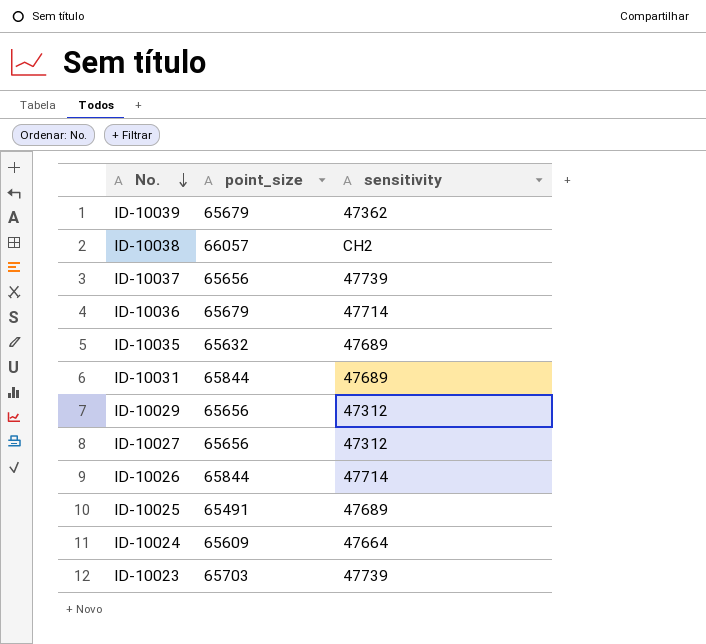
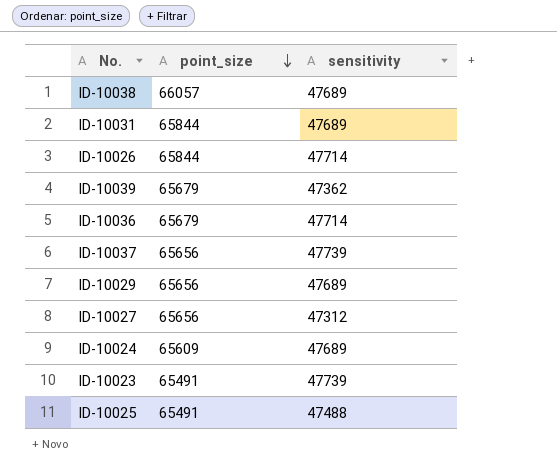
row order: No. descending -> point_size descending
row ID-10035: 65632 | 47689 -> none
ID-10038 | sensitivity: CH2 -> 47689
ID-10029 | sensitivity: 47312 -> 47689
ID-10024 | sensitivity: 47664 -> 47689
ID-10023 | point_size: 65703 -> 65491
ID-10025 | sensitivity: 47689 -> 47488

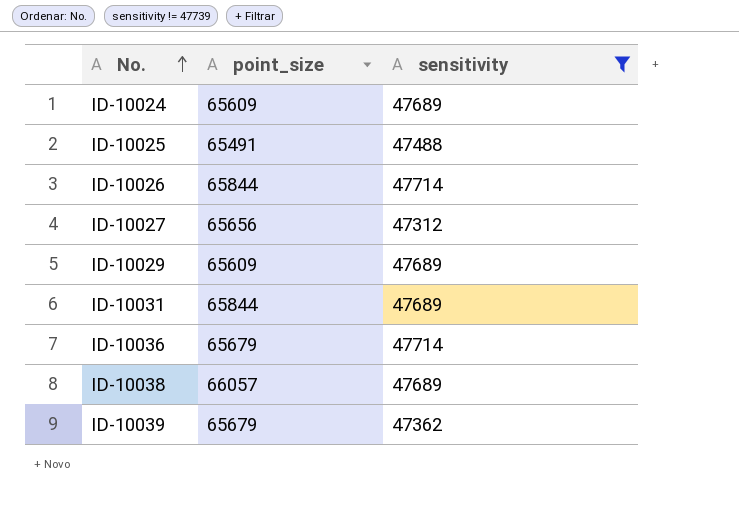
filter: none -> sensitivity != 47739
row order: point_size descending -> No. ascending
ID-10029 | point_size: 65656 -> 65609

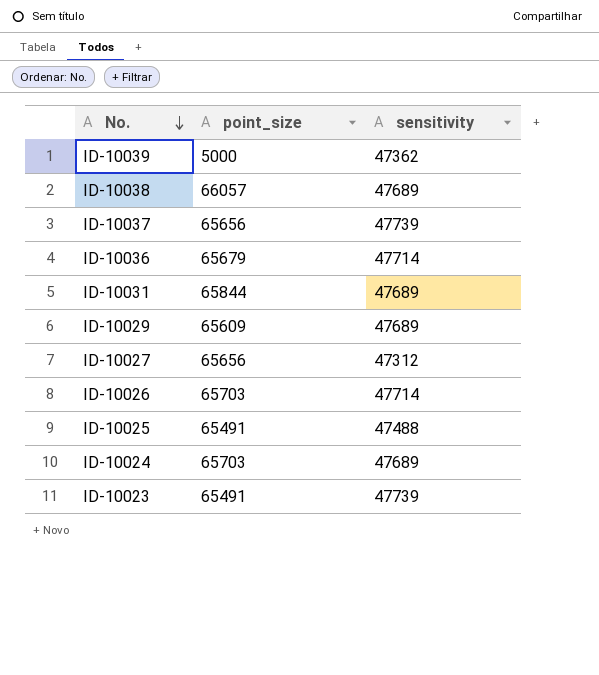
filter: sensitivity != 47739 -> none
row order: No. ascending -> No. descending
ID-10039 | point_size: 65679 -> 5000
ID-10026 | point_size: 65844 -> 65703
ID-10024 | point_size: 65609 -> 65703

